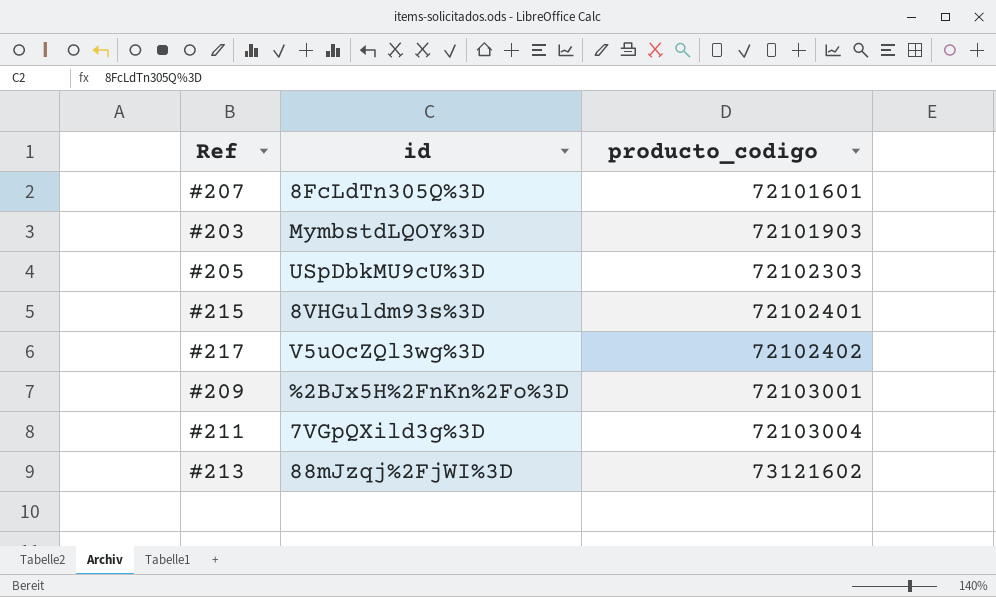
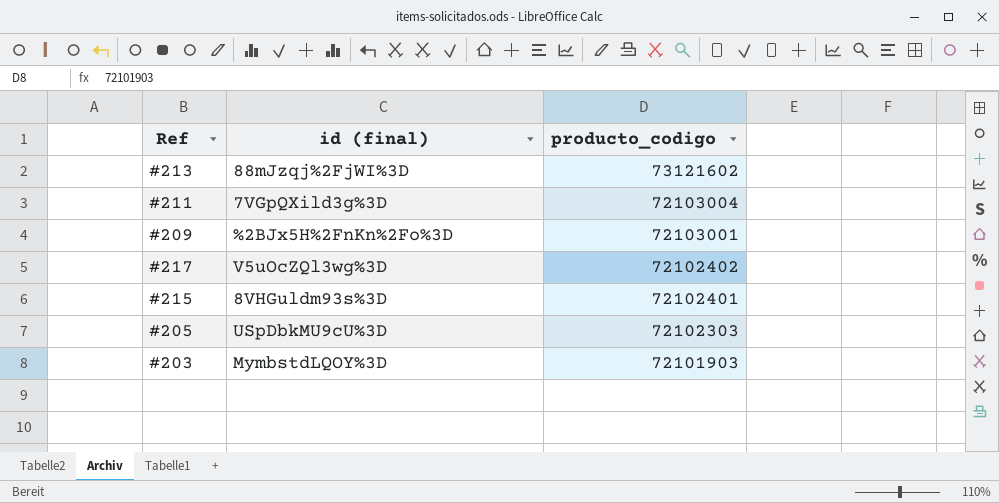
row order: producto_codigo ascending -> producto_codigo descending
column name: id -> id (final)
row #207: 8FcLdTn305Q%3D | 72101601 -> none

